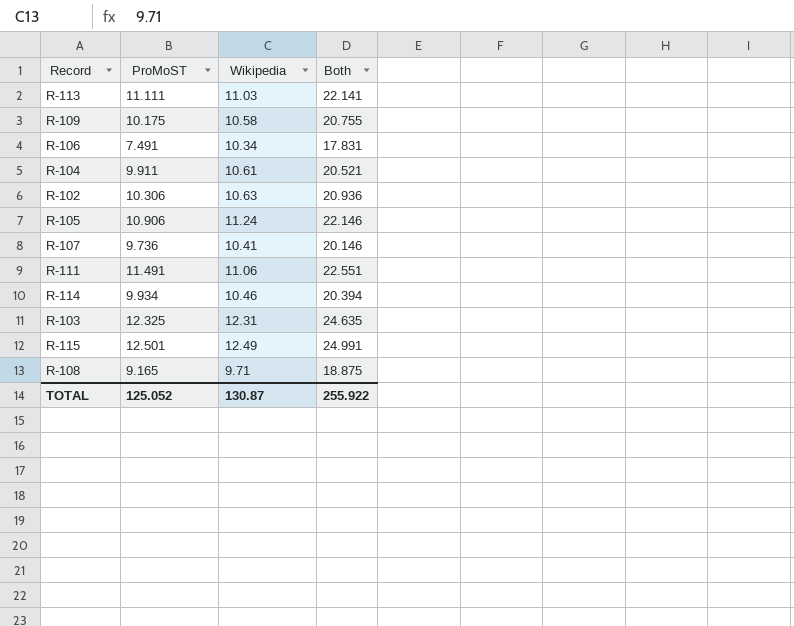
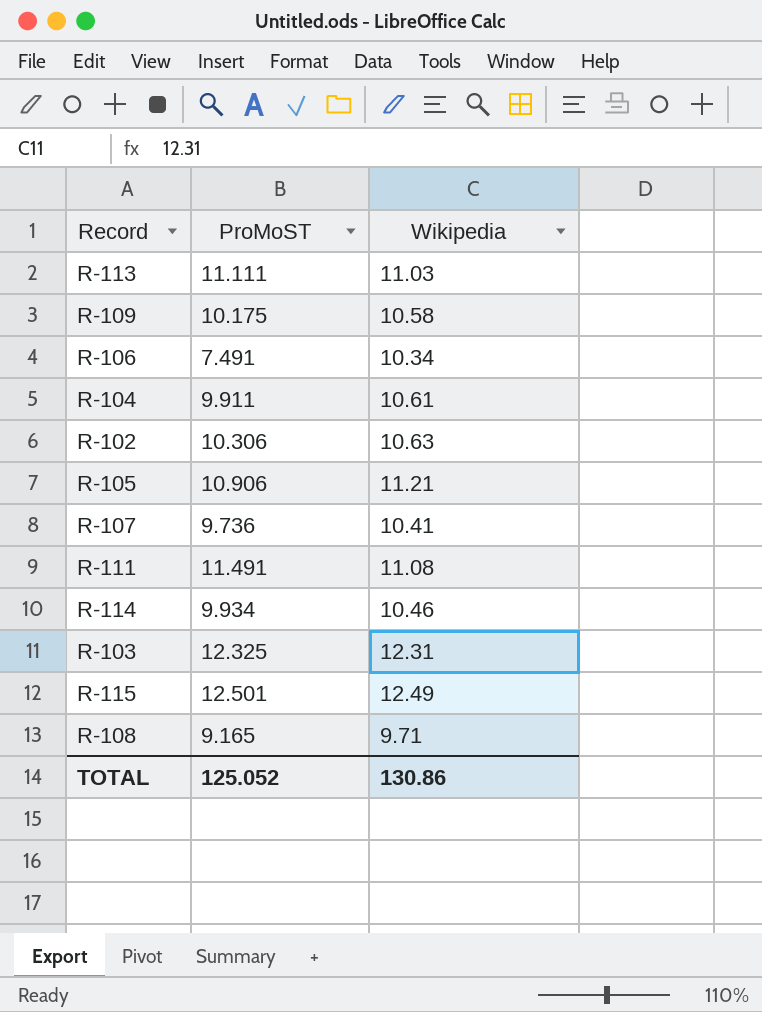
column Both | formula: [ProMoST] + [Wikipedia] -> none
R-105 | Wikipedia: 11.24 -> 11.21
R-111 | Wikipedia: 11.06 -> 11.08
TOTAL | Wikipedia: 130.87 -> 130.86

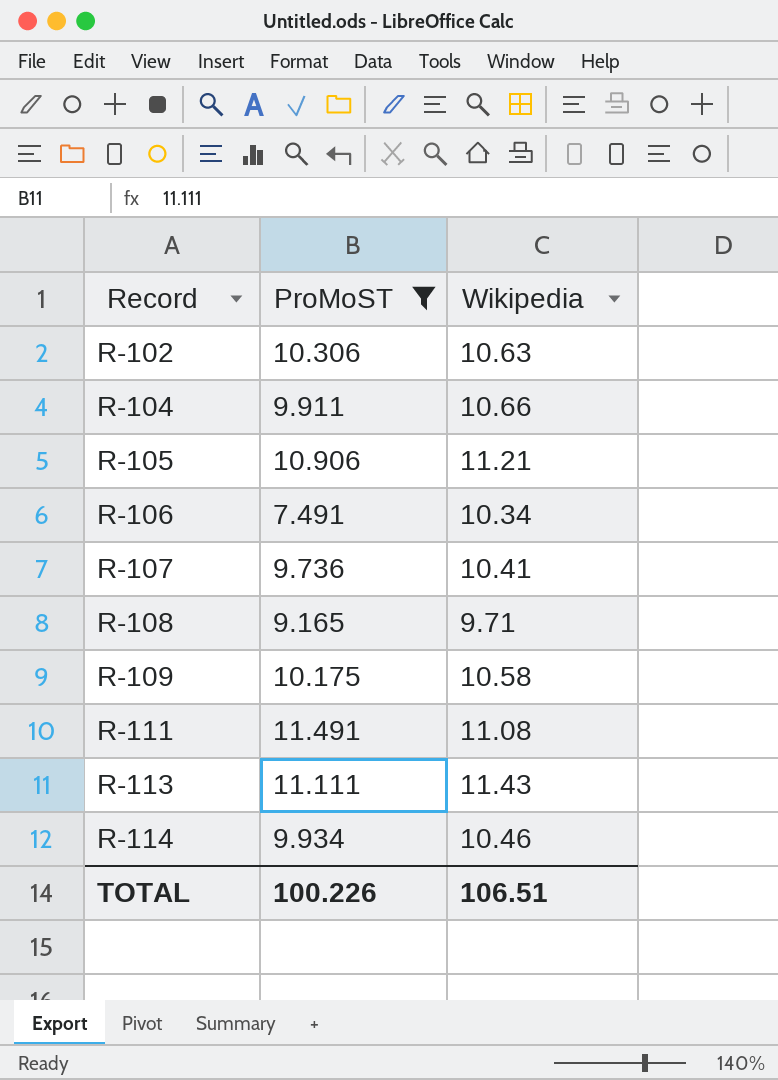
filter: none -> ProMoST <= 11.491
row order: none -> Record ascending
R-104 | Wikipedia: 10.61 -> 10.66
R-113 | Wikipedia: 11.03 -> 11.43
TOTAL | ProMoST: 125.052 -> 100.226
TOTAL | Wikipedia: 130.86 -> 106.51

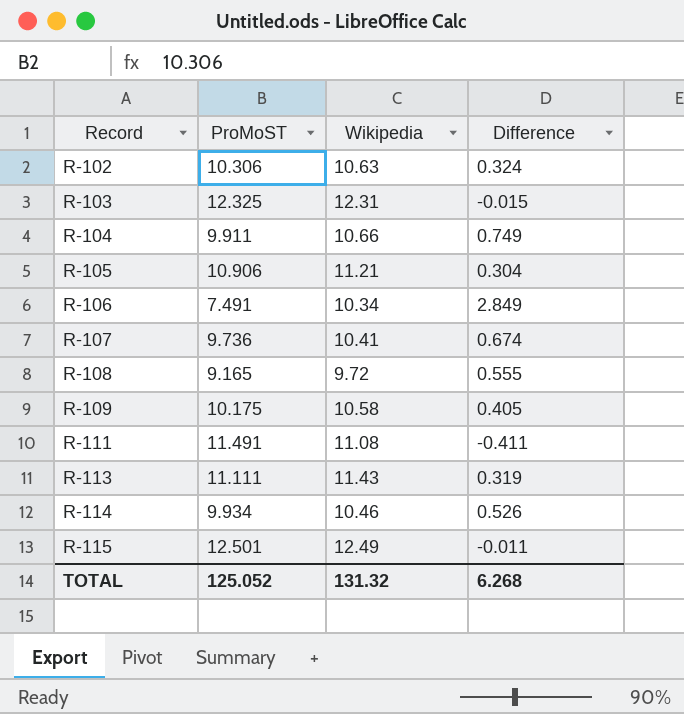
filter: ProMoST <= 11.491 -> none
column Difference | formula: none -> [Wikipedia] - [ProMoST]
R-108 | Wikipedia: 9.71 -> 9.72
TOTAL | ProMoST: 100.226 -> 125.052
TOTAL | Wikipedia: 106.51 -> 131.32

